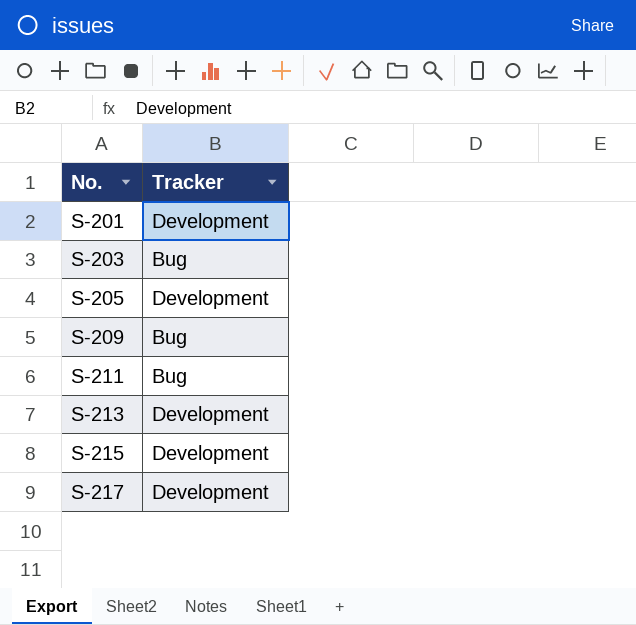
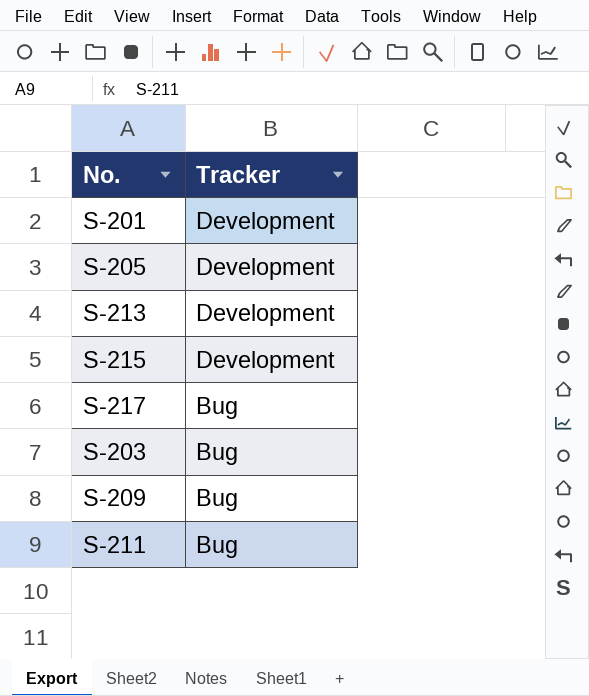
row order: No. ascending -> Tracker descending
S-217 | Tracker: Development -> Bug

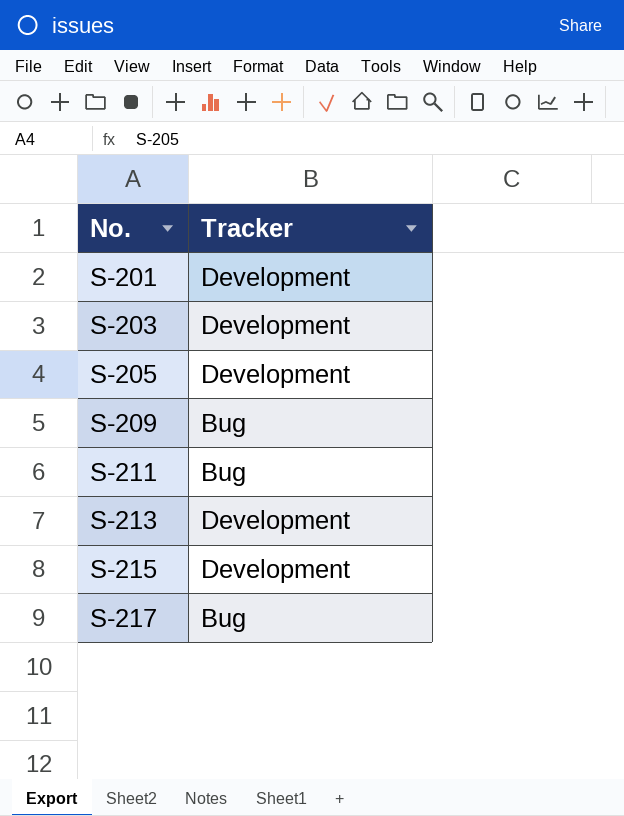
row order: Tracker descending -> No. ascending
S-203 | Tracker: Bug -> Development

